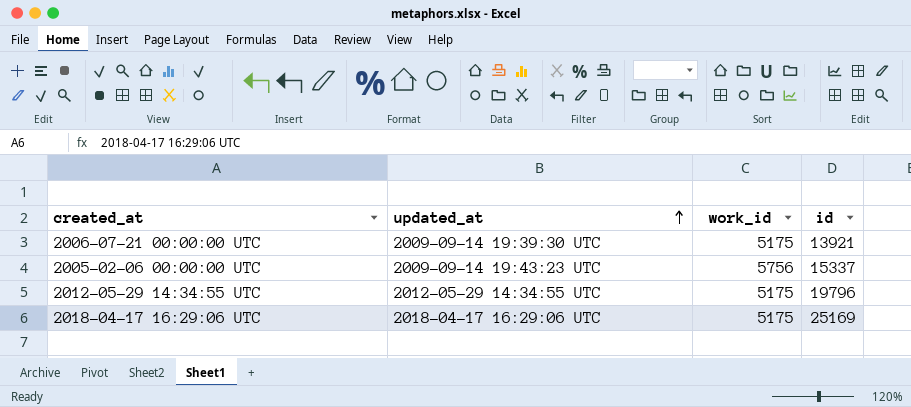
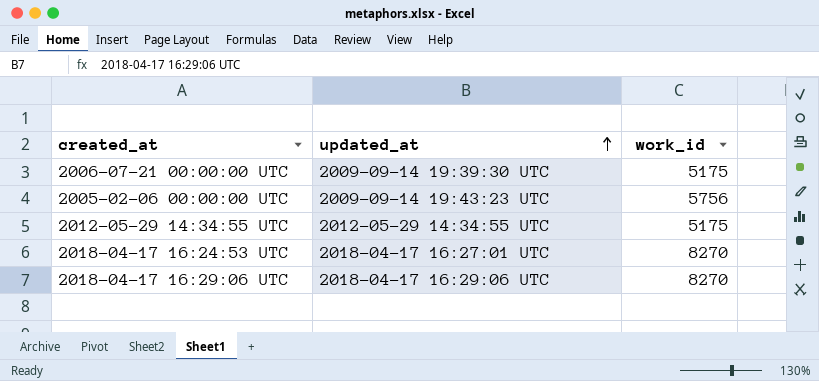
column id | position: 4 -> none
row 2018-04-17 16:24:53 UTC: none -> 2018-04-17 16:27:01 UTC | 8270
2018-04-17 16:29:06 UTC | work_id: 5175 -> 8270

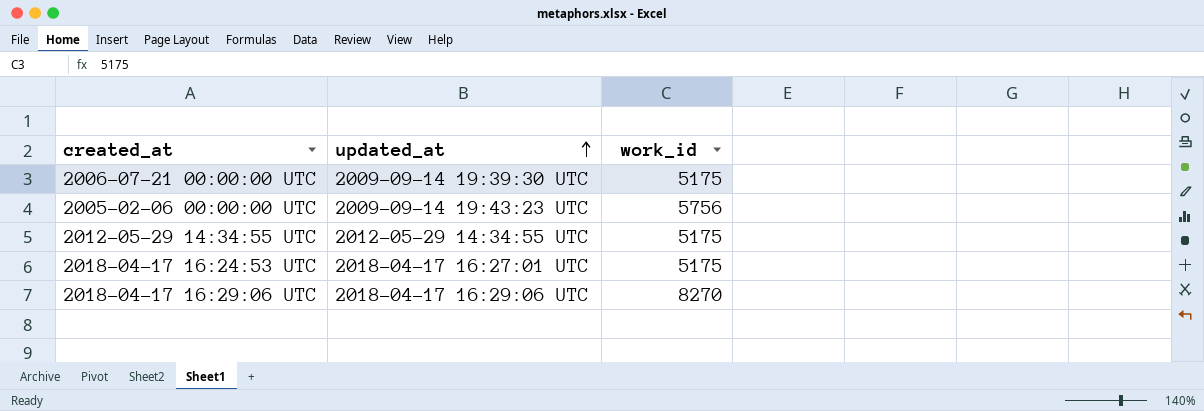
2018-04-17 16:24:53 UTC | work_id: 8270 -> 5175

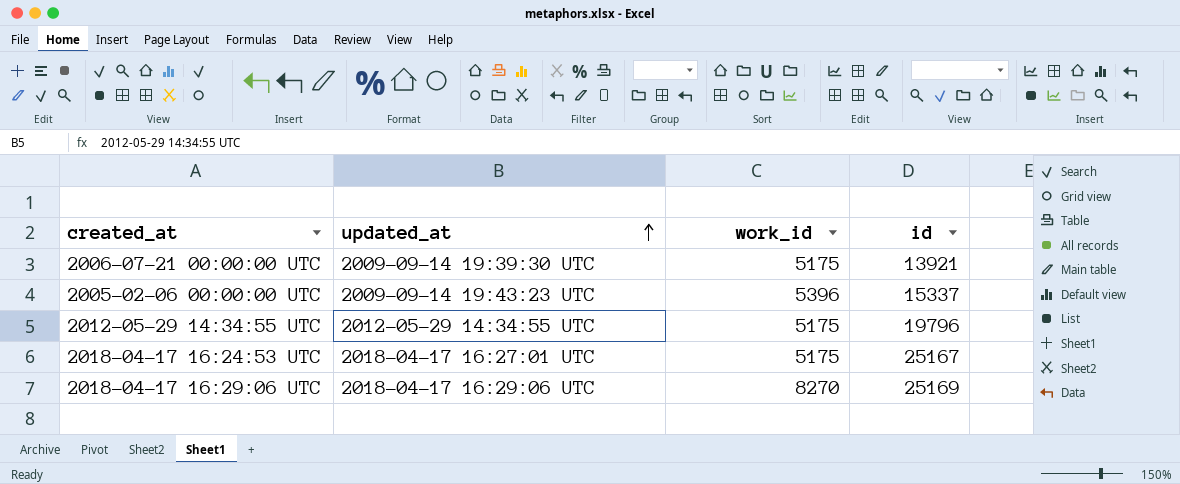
column id | position: none -> 4
2005-02-06 00:00:00 UTC | work_id: 5756 -> 5396

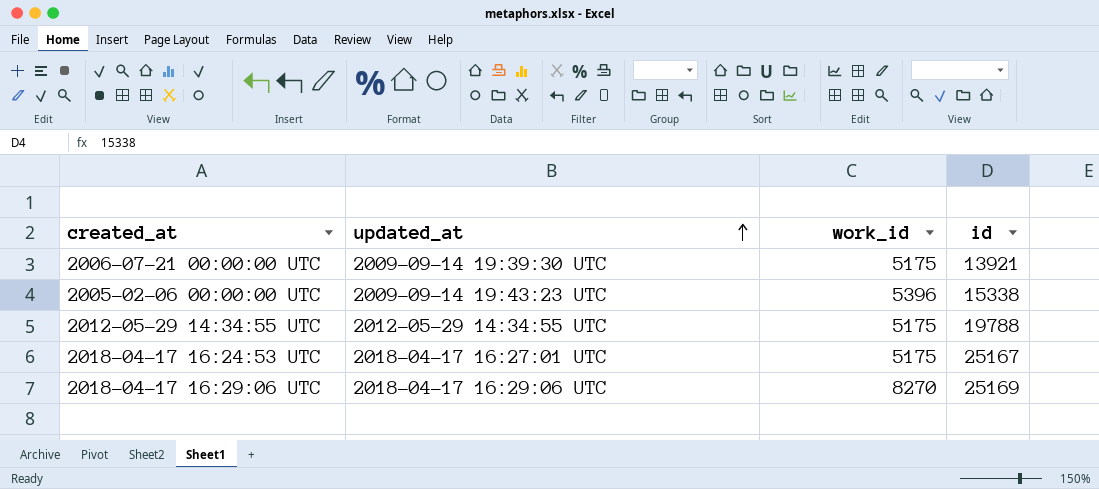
2005-02-06 00:00:00 UTC | id: 15337 -> 15338
2012-05-29 14:34:55 UTC | id: 19796 -> 19788

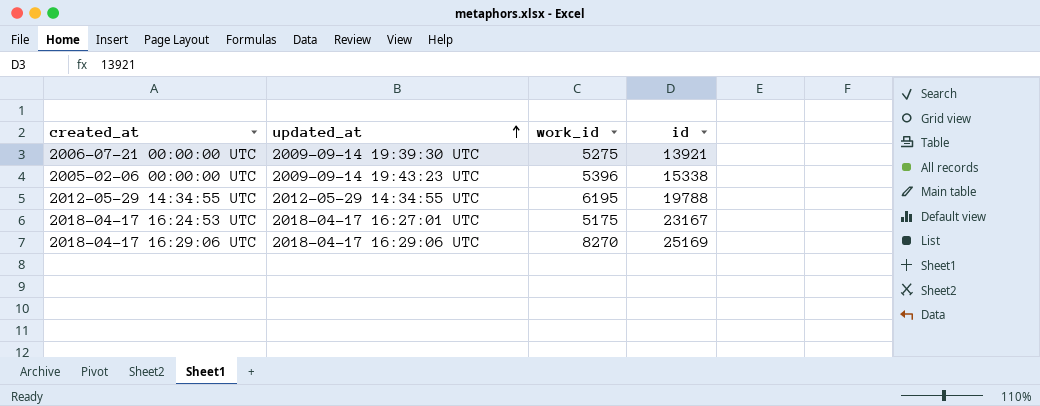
2006-07-21 00:00:00 UTC | work_id: 5175 -> 5275
2012-05-29 14:34:55 UTC | work_id: 5175 -> 6195
2018-04-17 16:24:53 UTC | id: 25167 -> 23167

